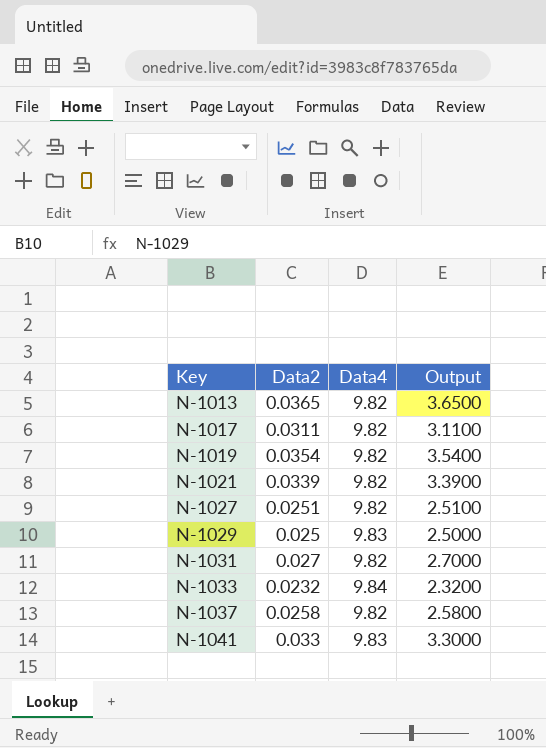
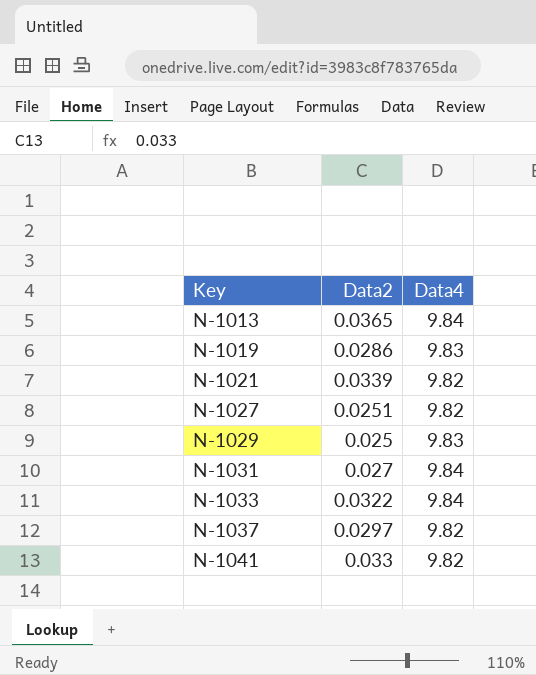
column Output | formula: [Data2] * 100 -> none
row N-1017: 0.0311 | 9.82 | 3.1100 -> none
N-1013 | Data4: 9.82 -> 9.84
N-1019 | Data2: 0.0354 -> 0.0286
N-1019 | Data4: 9.82 -> 9.83
N-1031 | Data4: 9.82 -> 9.84
N-1033 | Data2: 0.0232 -> 0.0322
N-1037 | Data2: 0.0258 -> 0.0297
N-1041 | Data4: 9.83 -> 9.82

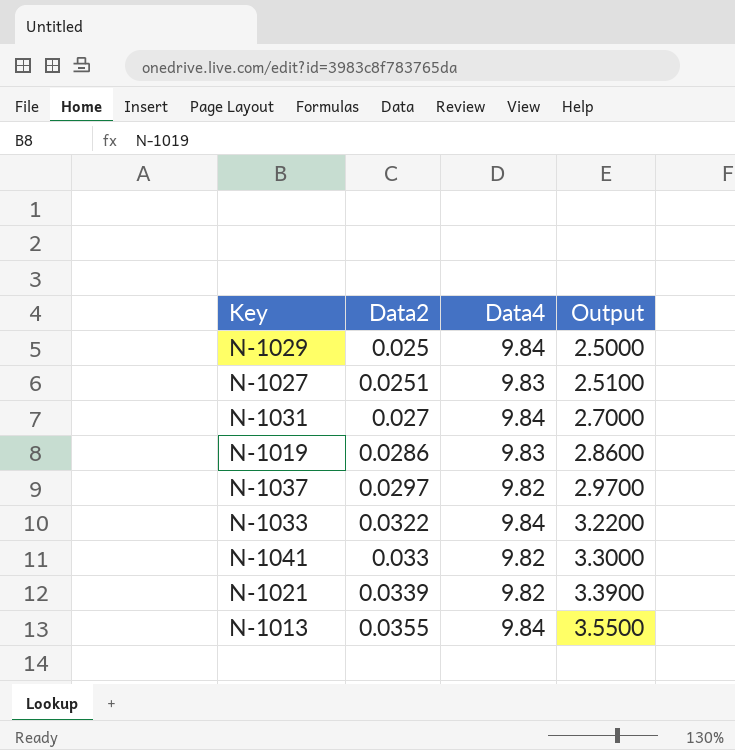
row order: Key ascending -> Data2 ascending
column Output | formula: none -> [Data2] * 100
N-1029 | Data4: 9.83 -> 9.84
N-1027 | Data4: 9.82 -> 9.83
N-1013 | Data2: 0.0365 -> 0.0355

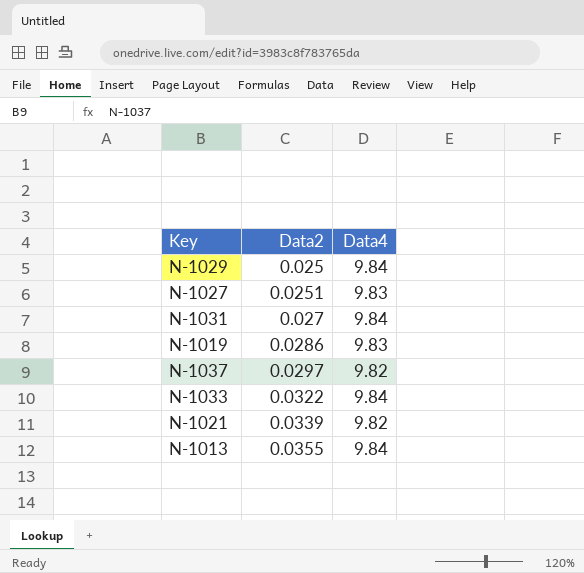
column Output | formula: [Data2] * 100 -> none
row N-1041: 0.033 | 9.82 | 3.3000 -> none

